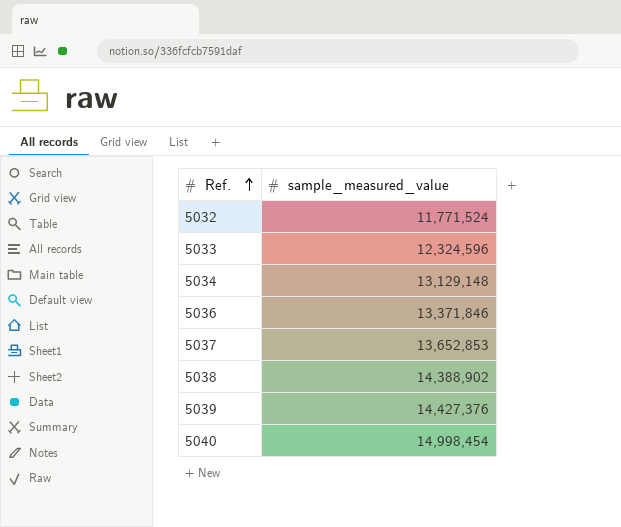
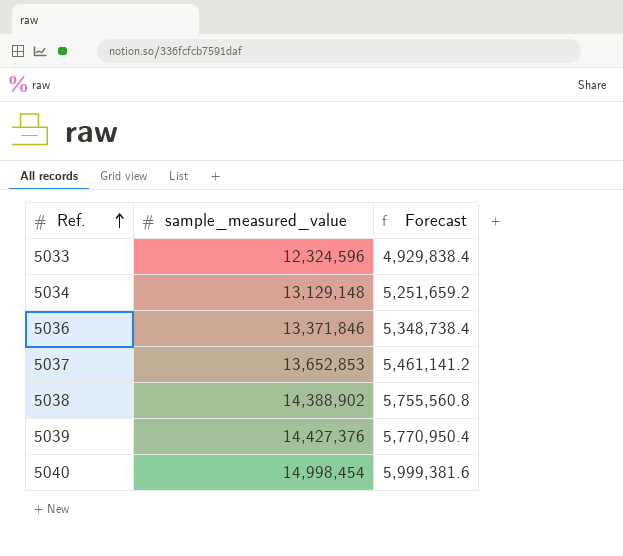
column Forecast | formula: none -> [sample_measured_value] * 0.4
row 5032: 11,771,524 -> none

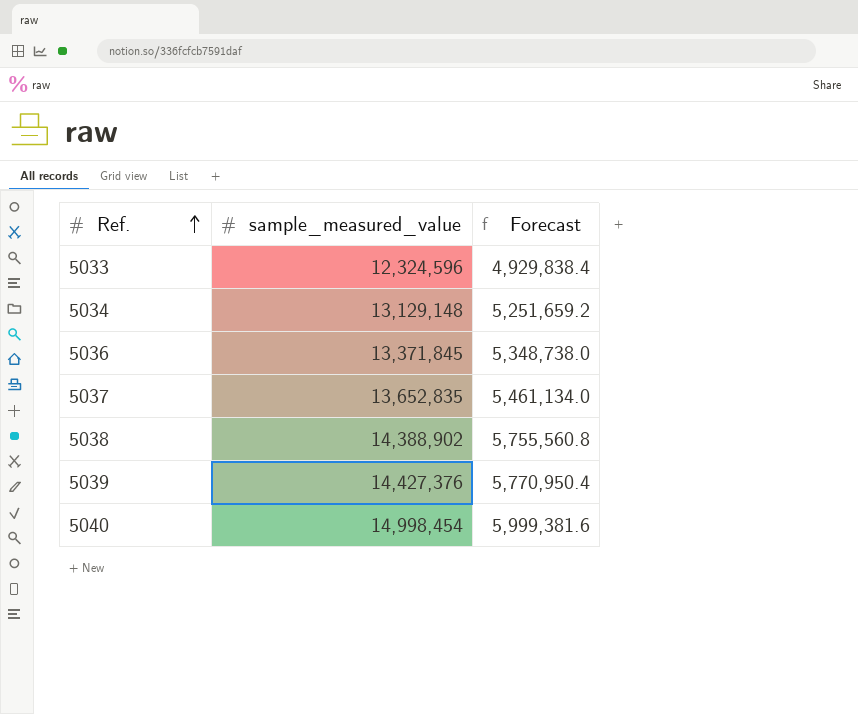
5036 | sample_measured_value: 13,371,846 -> 13,371,845
5036 | Forecast: 5,348,738.4 -> 5,348,738.0
5037 | sample_measured_value: 13,652,853 -> 13,652,835
5037 | Forecast: 5,461,141.2 -> 5,461,134.0

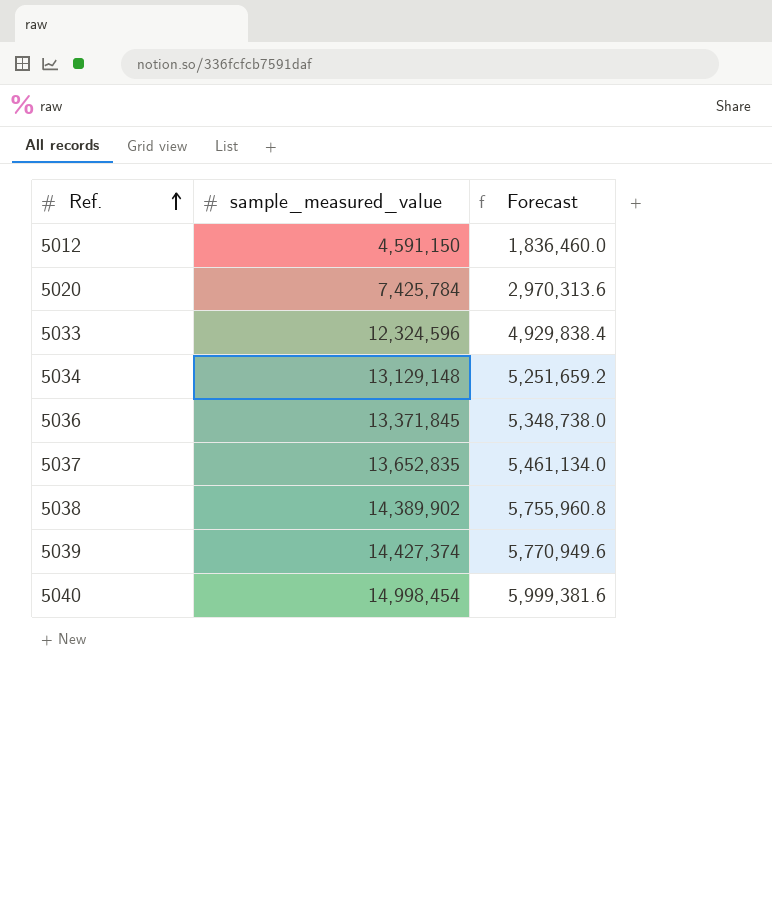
row 5012: none -> 4,591,150 | 1,836,460.0
row 5020: none -> 7,425,784 | 2,970,313.6
5038 | sample_measured_value: 14,388,902 -> 14,389,902
5038 | Forecast: 5,755,560.8 -> 5,755,960.8
5039 | sample_measured_value: 14,427,376 -> 14,427,374
5039 | Forecast: 5,770,950.4 -> 5,770,949.6

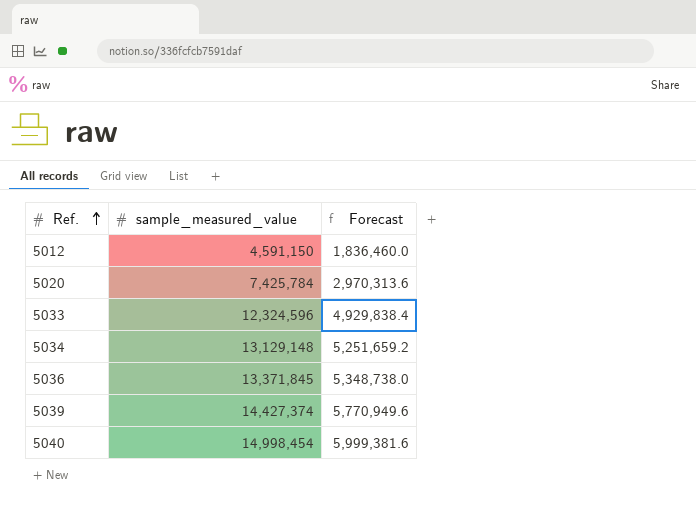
row 5037: 13,652,835 | 5,461,134.0 -> none
row 5038: 14,389,902 | 5,755,960.8 -> none

